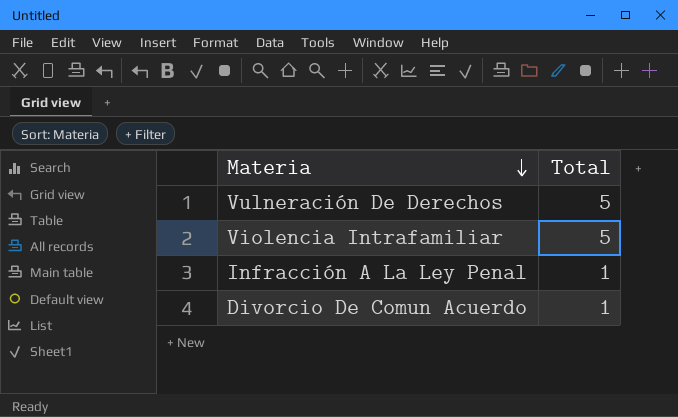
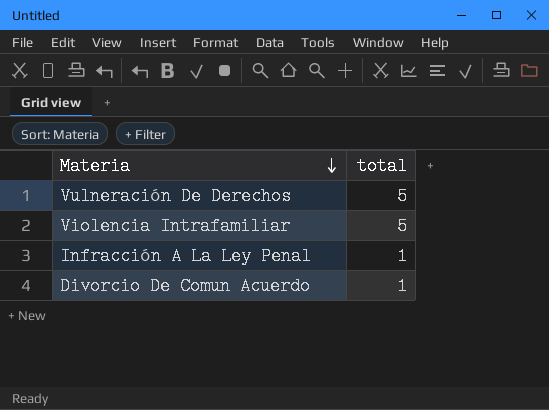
column name: Total -> total

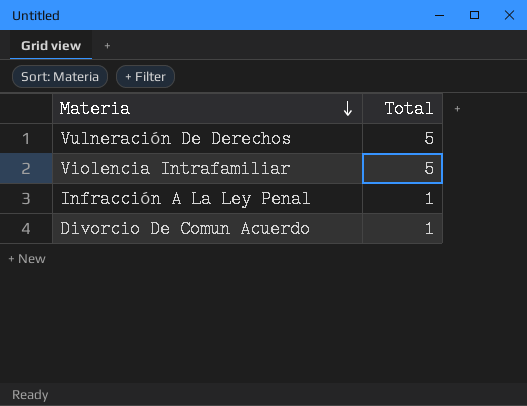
column name: total -> Total

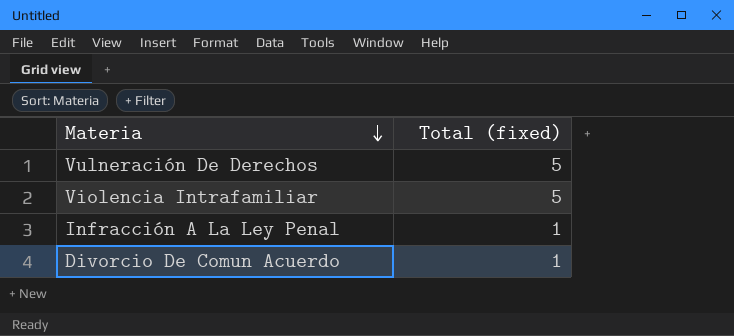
column name: Total -> Total (fixed)

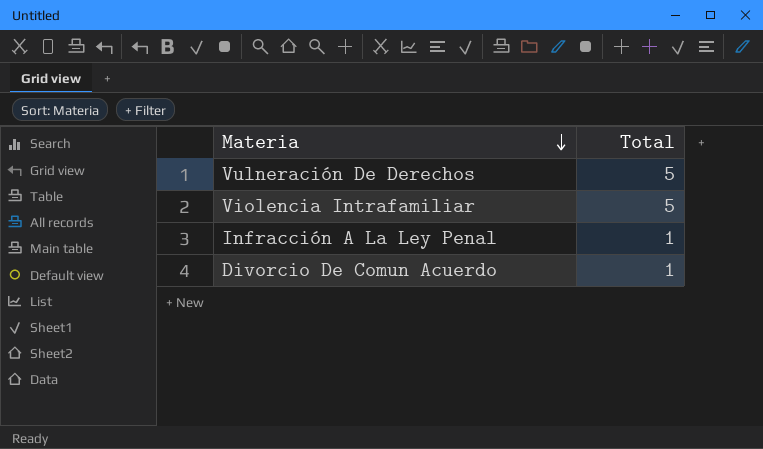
column name: Total (fixed) -> Total

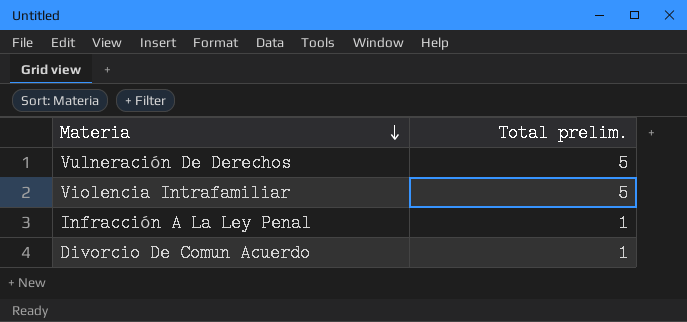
column name: Total -> Total prelim.

